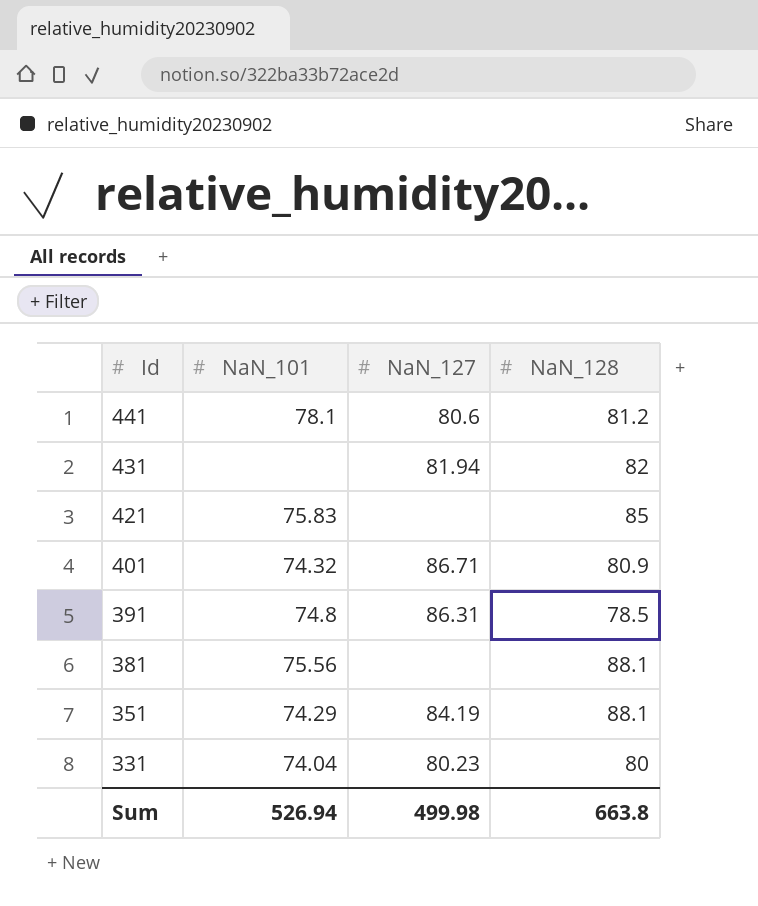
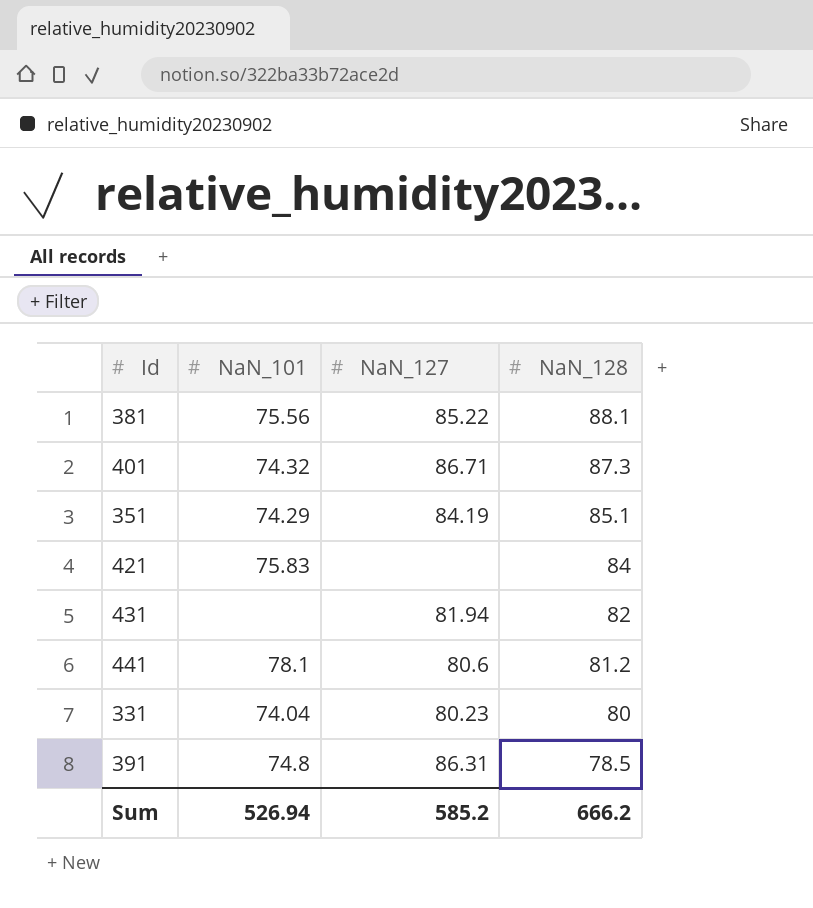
row order: Id descending -> NaN_128 descending
381 | NaN_127: none -> 85.22
401 | NaN_128: 80.9 -> 87.3
351 | NaN_128: 88.1 -> 85.1
421 | NaN_128: 85 -> 84
Sum | NaN_127: 499.98 -> 585.2
Sum | NaN_128: 663.8 -> 666.2

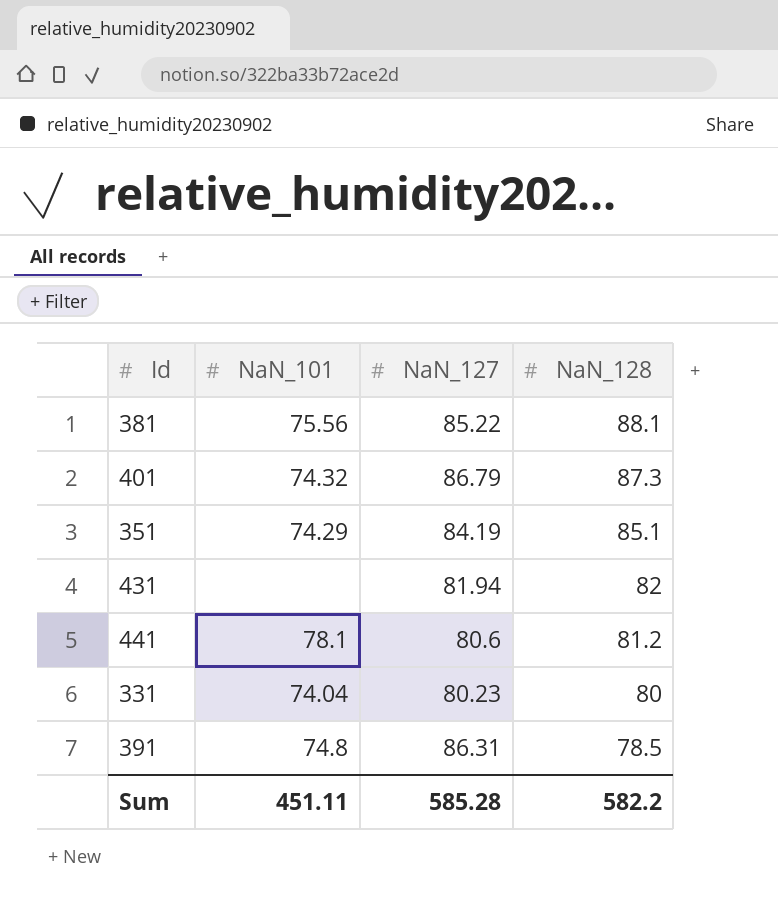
row 421: 75.83 | none | 84 -> none
401 | NaN_127: 86.71 -> 86.79
Sum | NaN_101: 526.94 -> 451.11
Sum | NaN_127: 585.2 -> 585.28
Sum | NaN_128: 666.2 -> 582.2

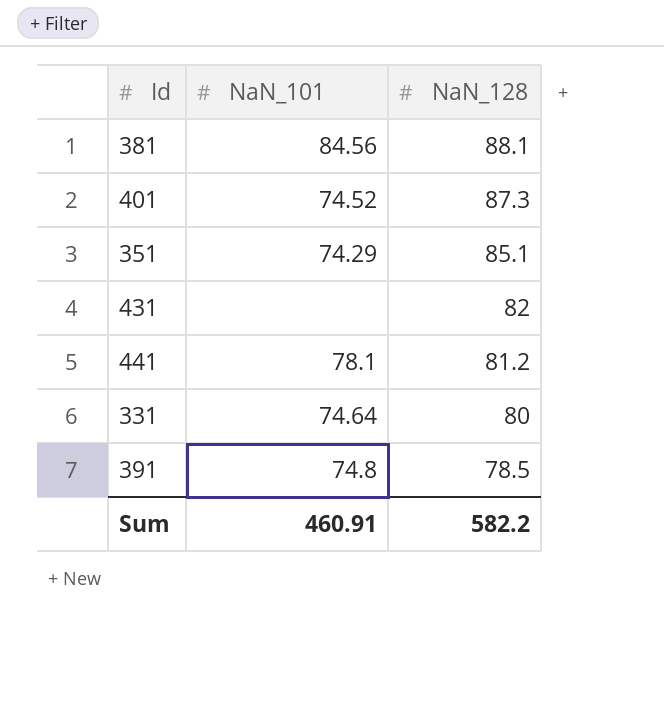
column NaN_127 | position: 3 -> none
381 | NaN_101: 75.56 -> 84.56
401 | NaN_101: 74.32 -> 74.52
331 | NaN_101: 74.04 -> 74.64
Sum | NaN_101: 451.11 -> 460.91

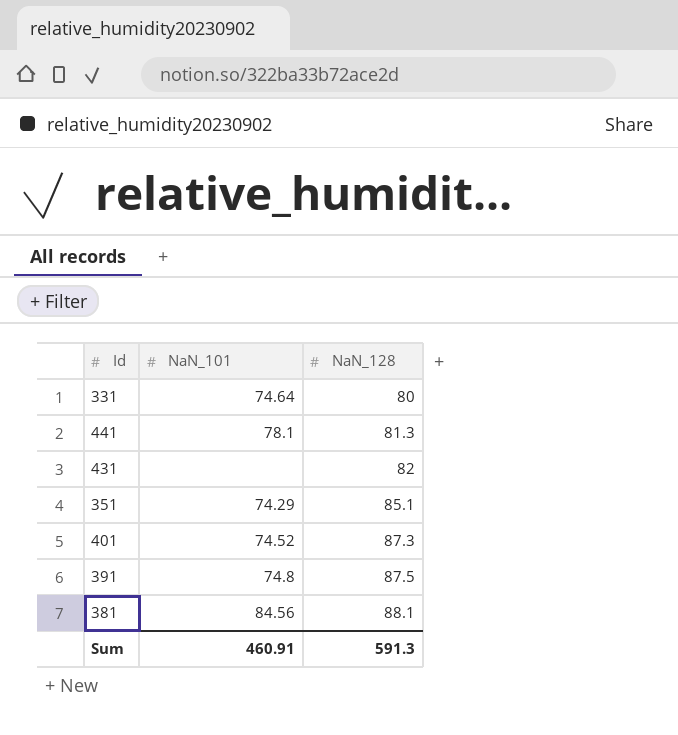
row order: NaN_128 descending -> NaN_128 ascending
441 | NaN_128: 81.2 -> 81.3
391 | NaN_128: 78.5 -> 87.5
Sum | NaN_128: 582.2 -> 591.3

